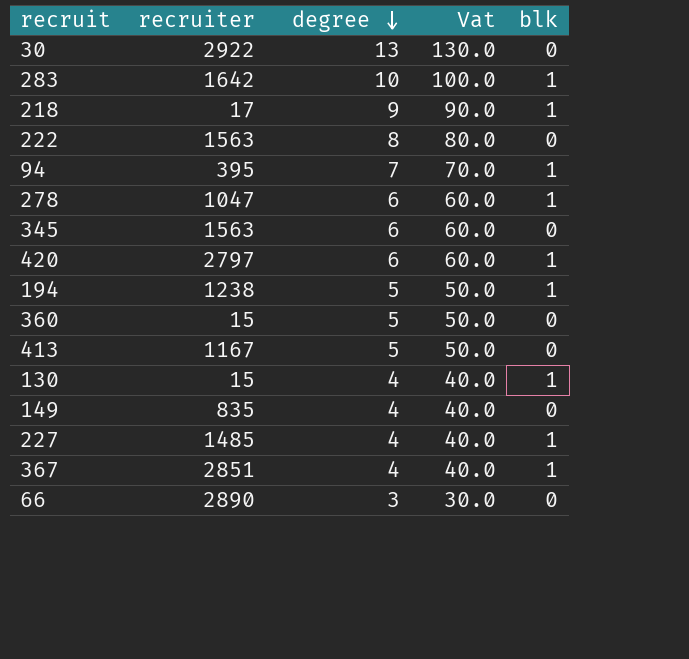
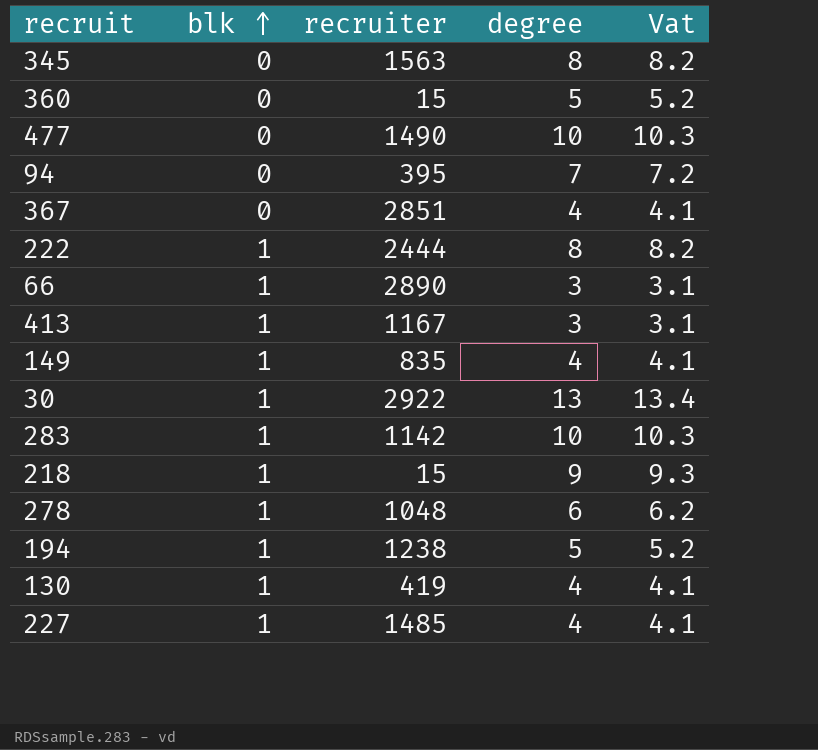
row order: degree descending -> blk ascending
column blk | position: 5 -> 2
column Vat | formula: [degree] * 10 -> [degree] * 1.03
row 420: 2797 | 6 | 60.0 | 1 -> none
345 | degree: 6 -> 8
row 477: none -> 0 | 1490 | 10 | 10.3
94 | blk: 1 -> 0
367 | blk: 1 -> 0
222 | blk: 0 -> 1
222 | recruiter: 1563 -> 2444
66 | blk: 0 -> 1
413 | blk: 0 -> 1
413 | degree: 5 -> 3
149 | blk: 0 -> 1
30 | blk: 0 -> 1
283 | recruiter: 1642 -> 1142
218 | recruiter: 17 -> 15
278 | recruiter: 1047 -> 1048
130 | recruiter: 15 -> 419

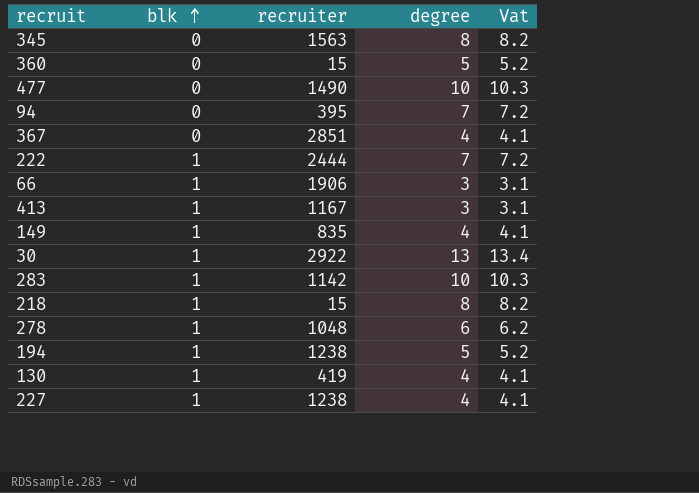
222 | degree: 8 -> 7
222 | Vat: 8.2 -> 7.2
66 | recruiter: 2890 -> 1906
218 | degree: 9 -> 8
218 | Vat: 9.3 -> 8.2
227 | recruiter: 1485 -> 1238

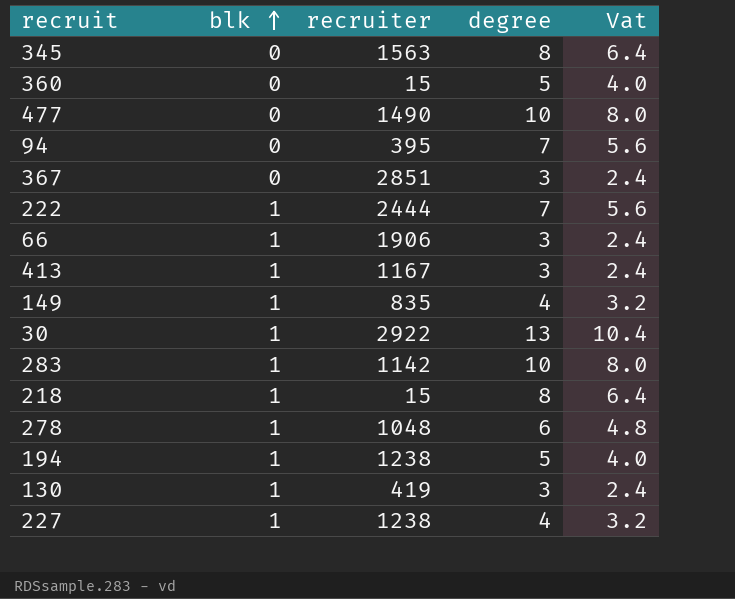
column Vat | formula: [degree] * 1.03 -> [degree] * 0.8
367 | degree: 4 -> 3
130 | degree: 4 -> 3

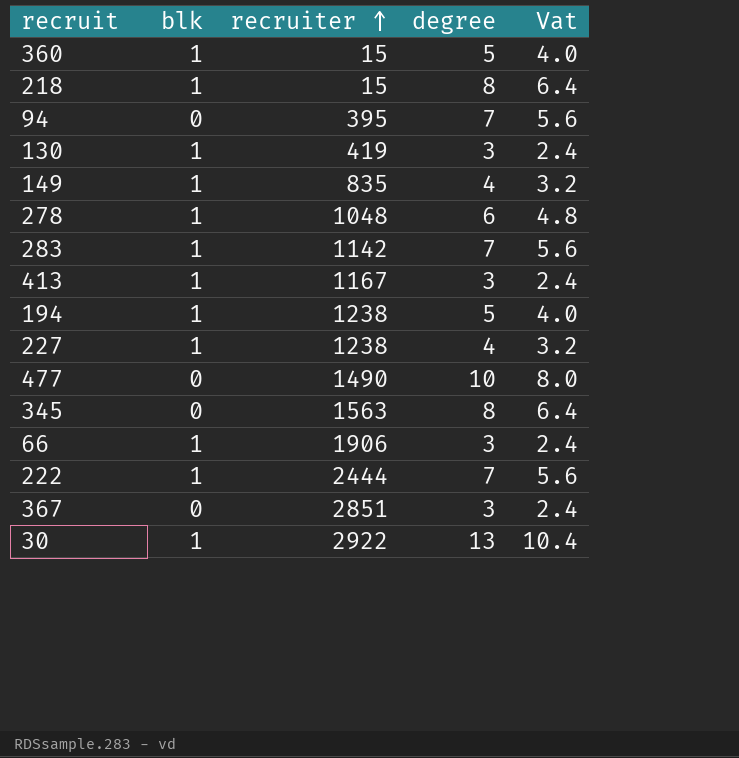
row order: blk ascending -> recruiter ascending
360 | blk: 0 -> 1
283 | degree: 10 -> 7
283 | Vat: 8.0 -> 5.6

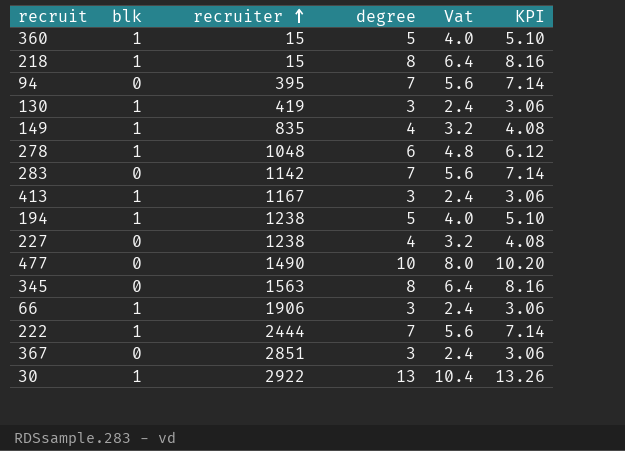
column KPI | formula: none -> [degree] * 1.02
283 | blk: 1 -> 0
227 | blk: 1 -> 0

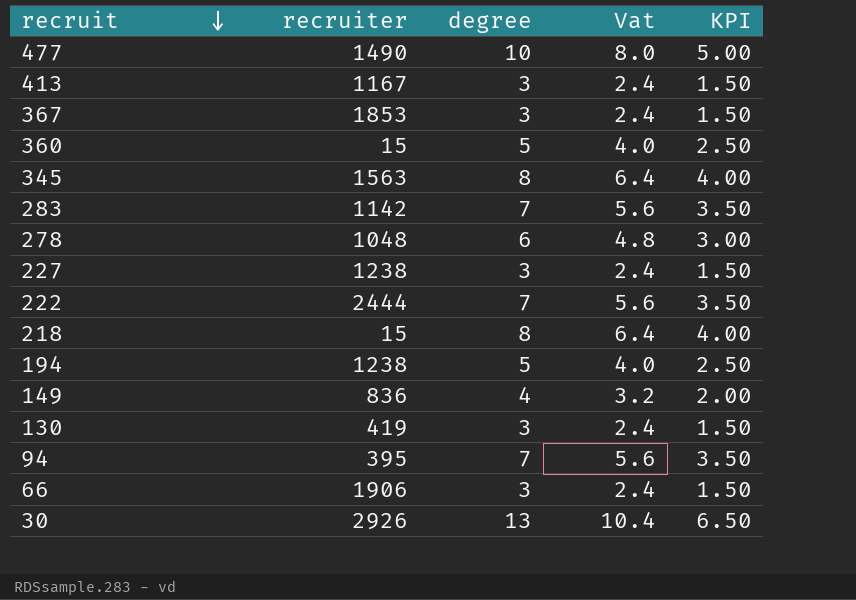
row order: recruiter ascending -> recruit descending
column blk | position: 2 -> none
column KPI | formula: [degree] * 1.02 -> [degree] * 0.5
367 | recruiter: 2851 -> 1853
227 | degree: 4 -> 3
227 | Vat: 3.2 -> 2.4
149 | recruiter: 835 -> 836
30 | recruiter: 2922 -> 2926

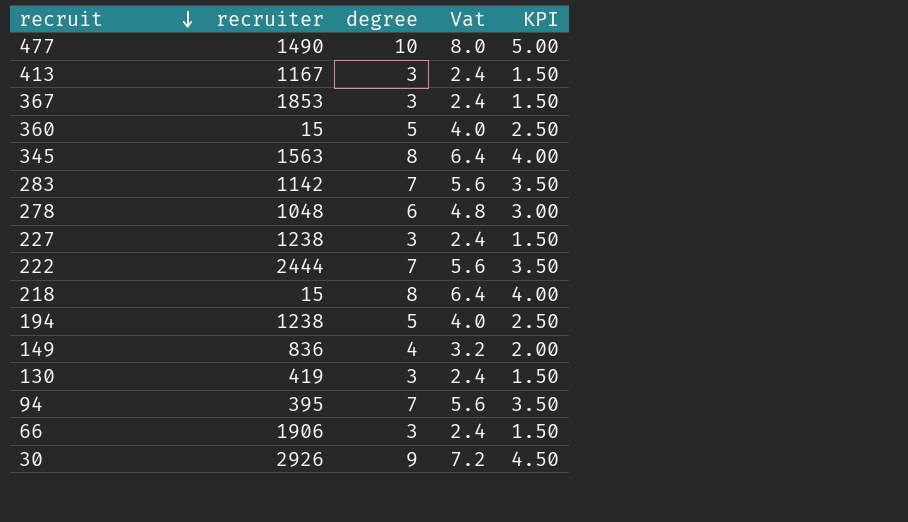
30 | degree: 13 -> 9
30 | Vat: 10.4 -> 7.2
30 | KPI: 6.50 -> 4.50

